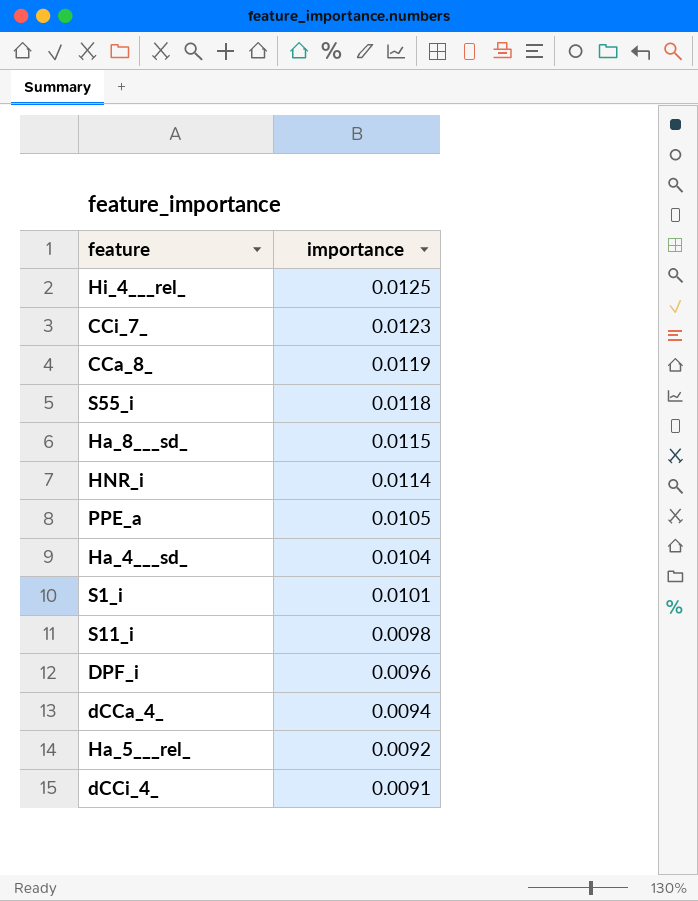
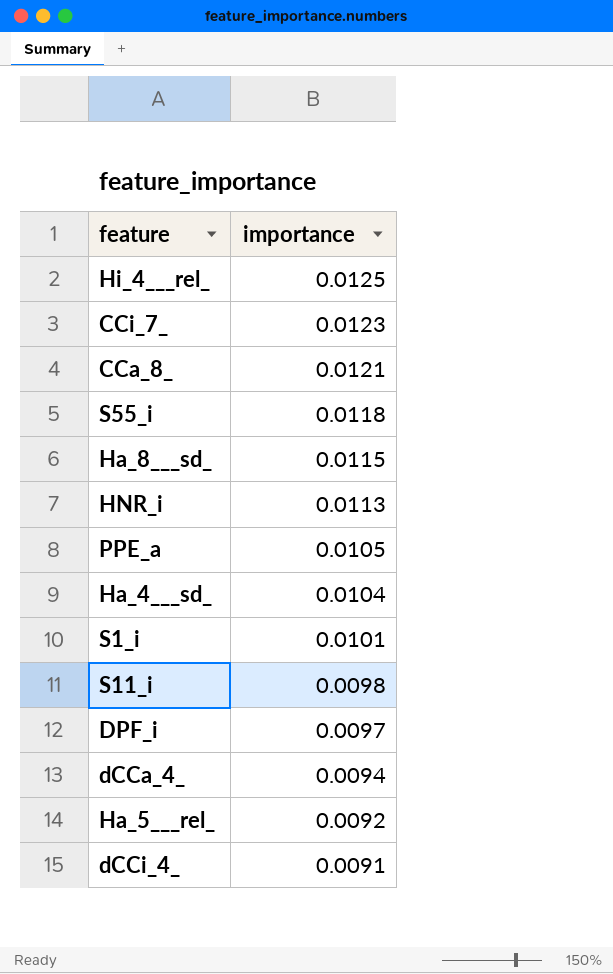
CCa_8_ | importance: 0.0119 -> 0.0121
HNR_i | importance: 0.0114 -> 0.0113
DPF_i | importance: 0.0096 -> 0.0097

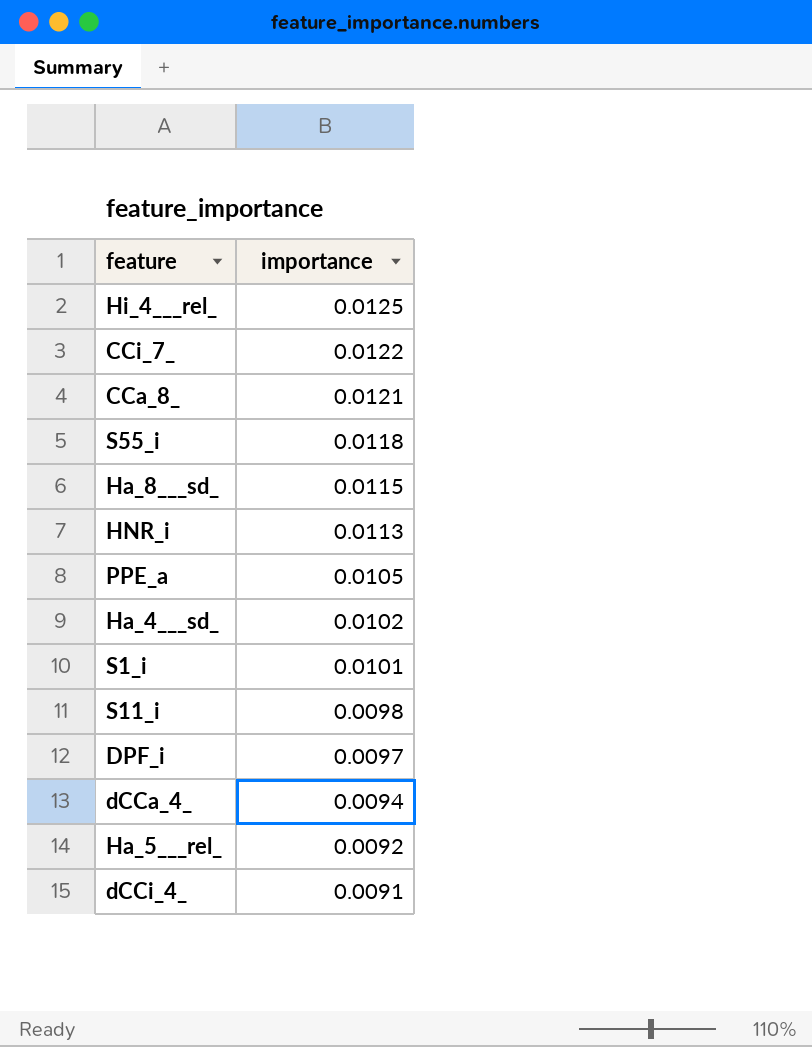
CCi_7_ | importance: 0.0123 -> 0.0122
Ha_4___sd_ | importance: 0.0104 -> 0.0102

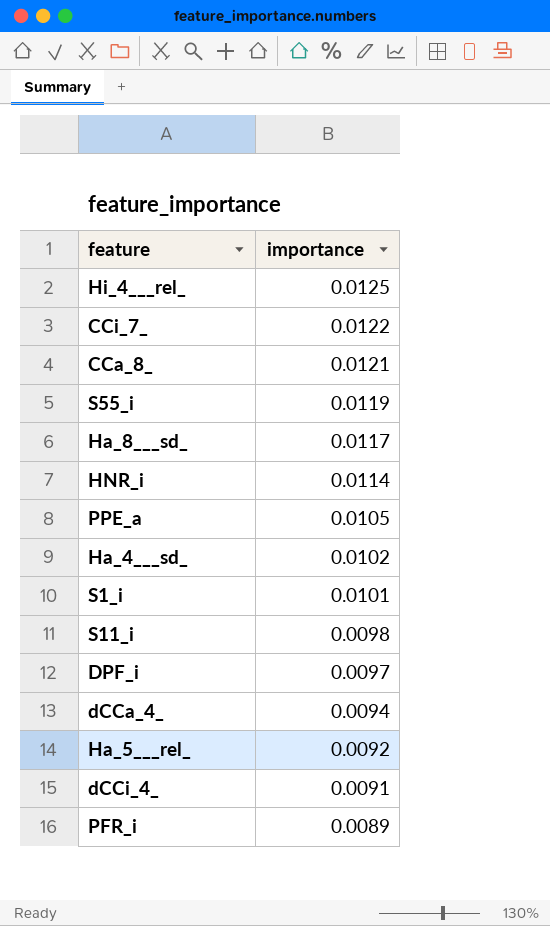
S55_i | importance: 0.0118 -> 0.0119
Ha_8___sd_ | importance: 0.0115 -> 0.0117
HNR_i | importance: 0.0113 -> 0.0114
row PFR_i: none -> 0.0089

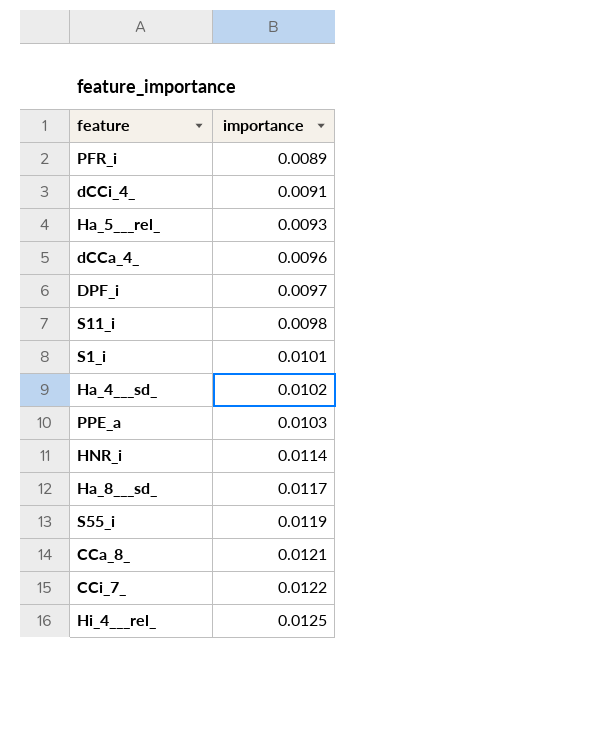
row order: importance descending -> importance ascending
Ha_5___rel_ | importance: 0.0092 -> 0.0093
dCCa_4_ | importance: 0.0094 -> 0.0096
PPE_a | importance: 0.0105 -> 0.0103

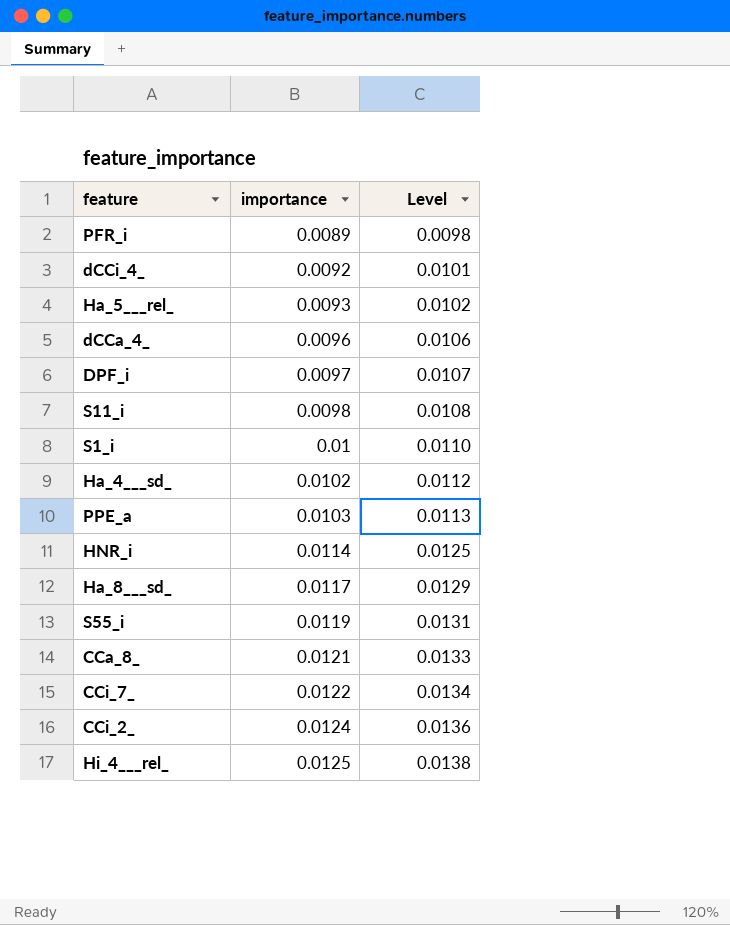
column Level | formula: none -> [importance] * 1.1
dCCi_4_ | importance: 0.0091 -> 0.0092
S1_i | importance: 0.0101 -> 0.01
row CCi_2_: none -> 0.0124 | 0.0136

